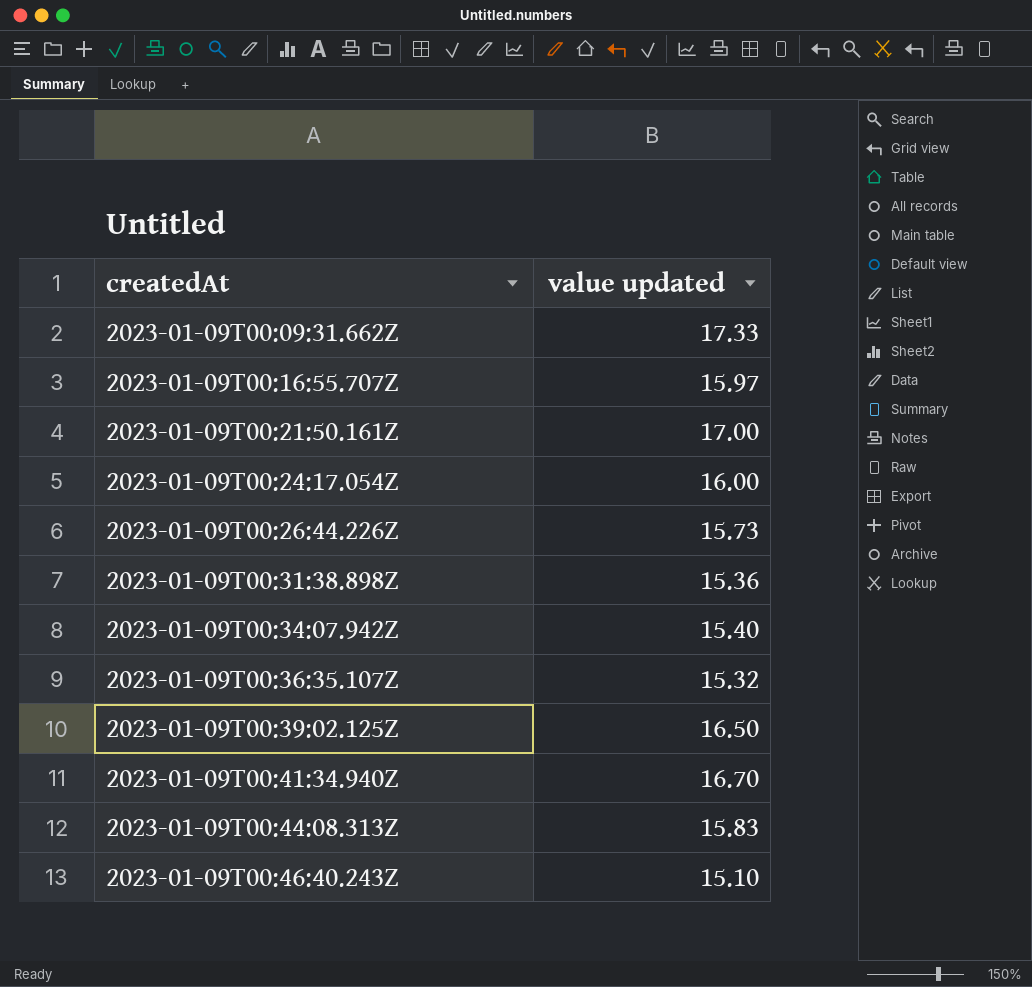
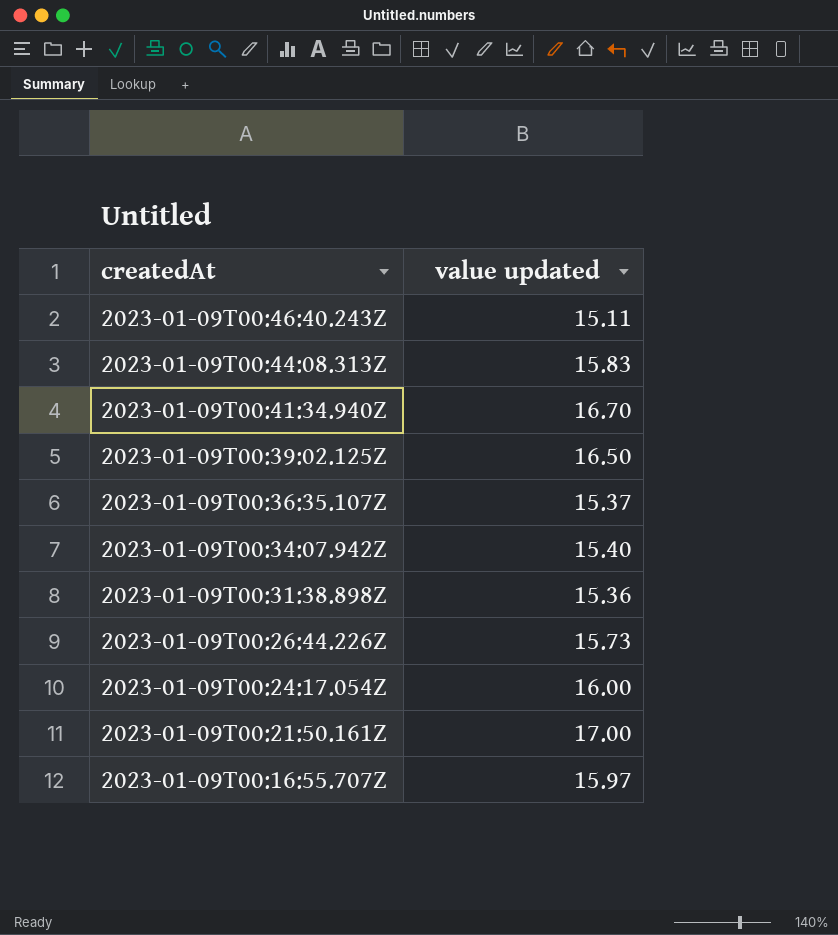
row order: createdAt ascending -> createdAt descending
row 2023-01-09T00:09:31.662Z: 17.33 -> none
2023-01-09T00:46:40.243Z | value updated: 15.10 -> 15.11
2023-01-09T00:36:35.107Z | value updated: 15.32 -> 15.37

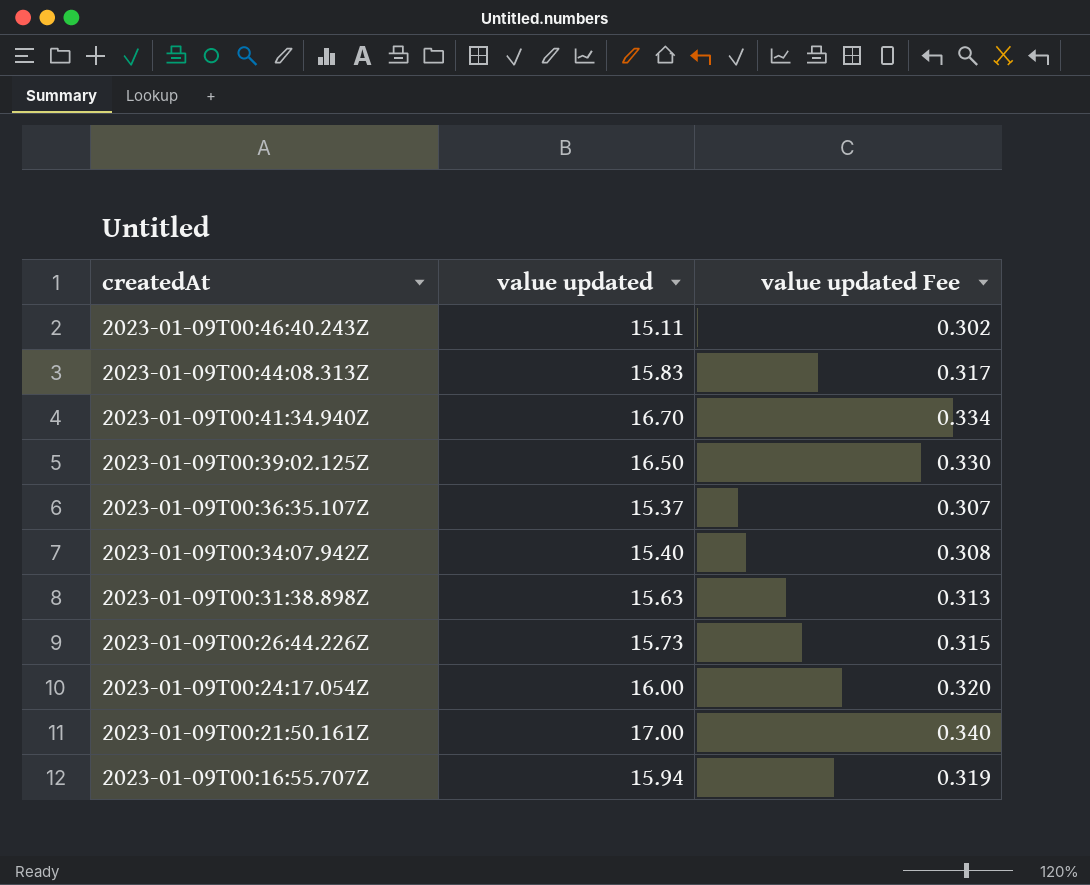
column value updated Fee | formula: none -> [value updated] * 0.02
2023-01-09T00:31:38.898Z | value updated: 15.36 -> 15.63
2023-01-09T00:16:55.707Z | value updated: 15.97 -> 15.94

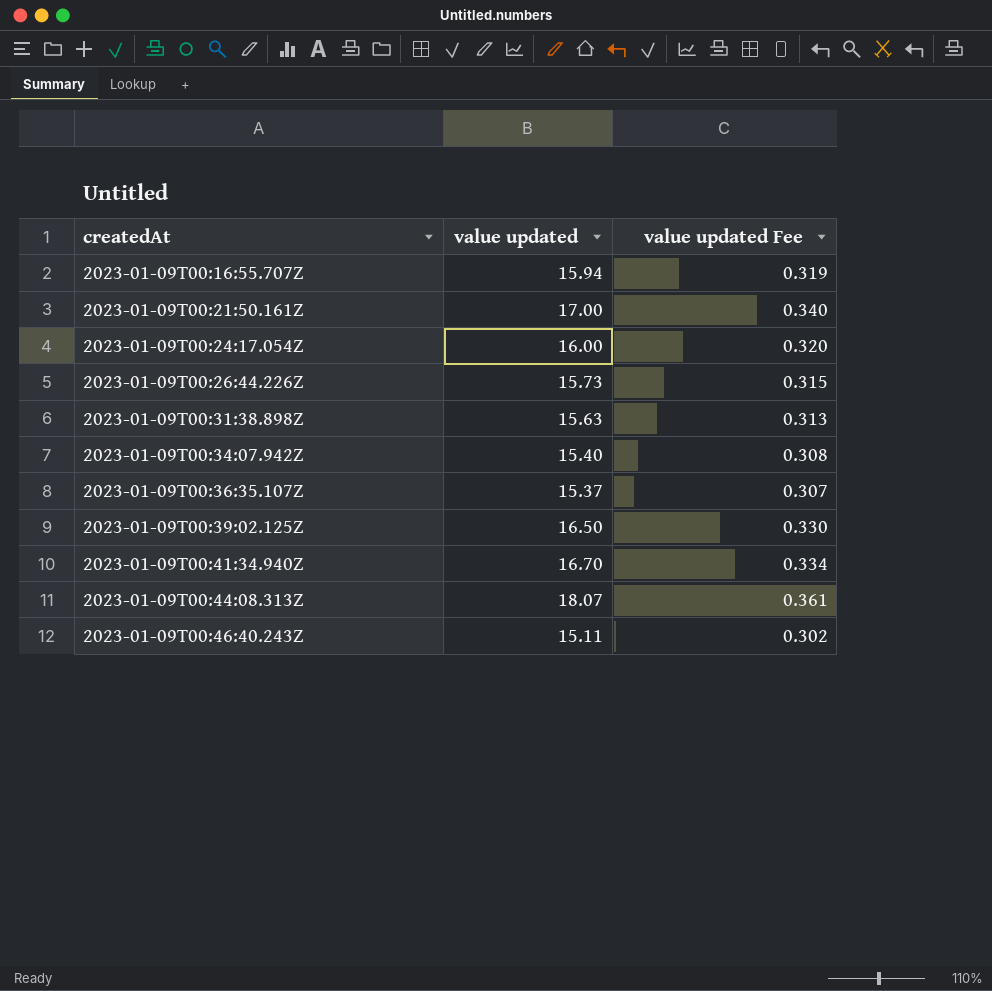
row order: createdAt descending -> createdAt ascending
2023-01-09T00:44:08.313Z | value updated: 15.83 -> 18.07
2023-01-09T00:44:08.313Z | value updated Fee: 0.317 -> 0.361

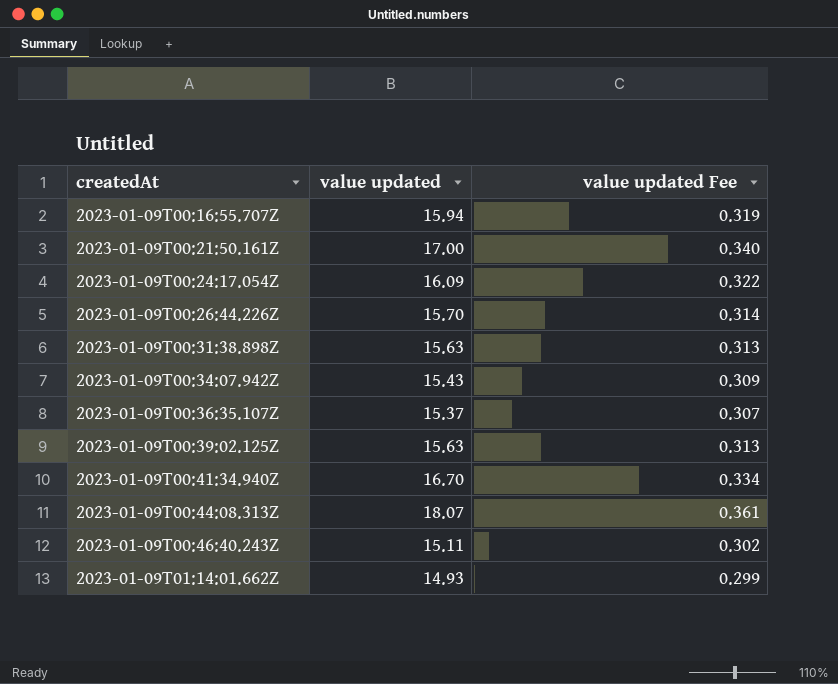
2023-01-09T00:24:17.054Z | value updated: 16.00 -> 16.09
2023-01-09T00:24:17.054Z | value updated Fee: 0.320 -> 0.322
2023-01-09T00:26:44.226Z | value updated: 15.73 -> 15.70
2023-01-09T00:26:44.226Z | value updated Fee: 0.315 -> 0.314
2023-01-09T00:34:07.942Z | value updated: 15.40 -> 15.43
2023-01-09T00:34:07.942Z | value updated Fee: 0.308 -> 0.309
2023-01-09T00:39:02.125Z | value updated: 16.50 -> 15.63
2023-01-09T00:39:02.125Z | value updated Fee: 0.330 -> 0.313
row 2023-01-09T01:14:01.662Z: none -> 14.93 | 0.299

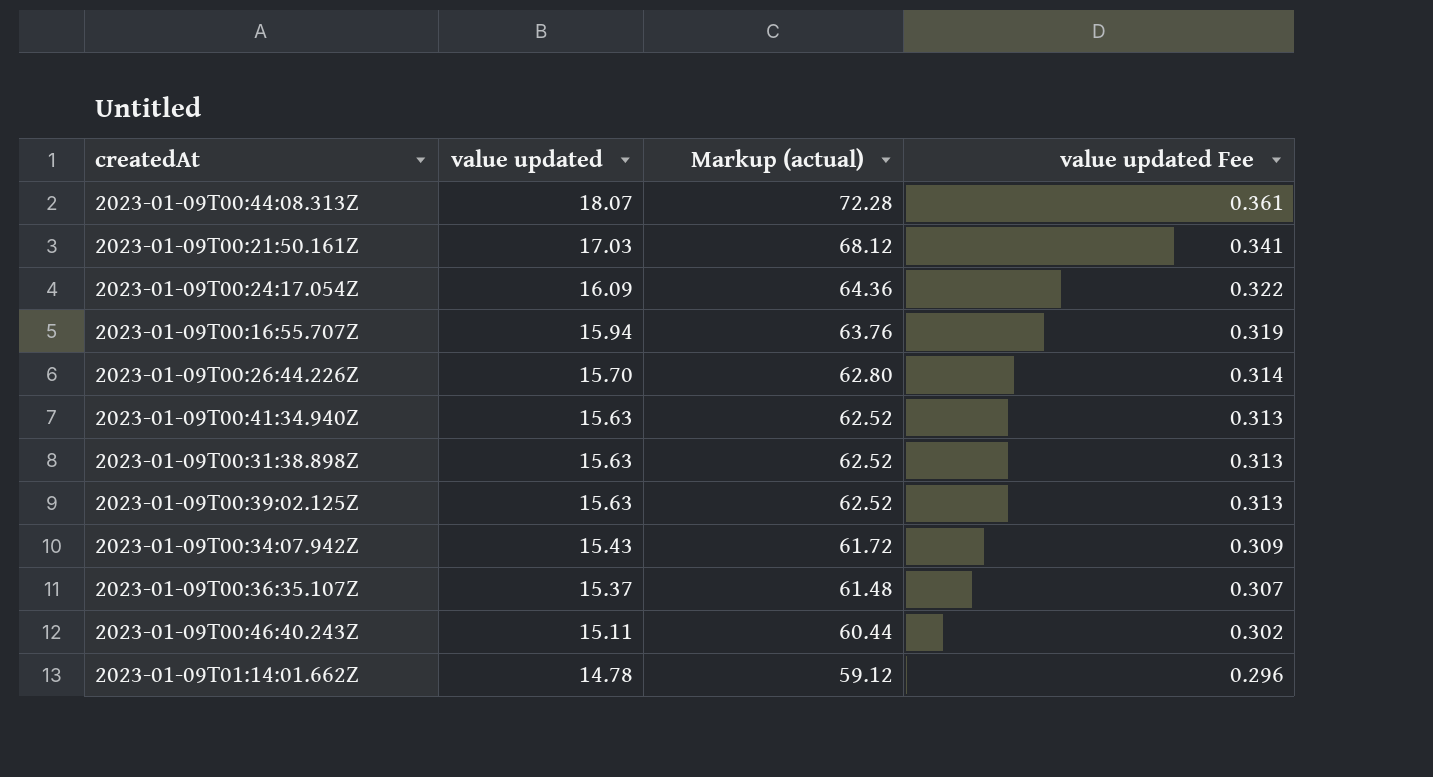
row order: createdAt ascending -> value updated descending
column Markup (actual) | formula: none -> [value updated] * 4
2023-01-09T00:21:50.161Z | value updated: 17.00 -> 17.03
2023-01-09T00:21:50.161Z | value updated Fee: 0.340 -> 0.341
2023-01-09T00:41:34.940Z | value updated: 16.70 -> 15.63
2023-01-09T00:41:34.940Z | value updated Fee: 0.334 -> 0.313
2023-01-09T01:14:01.662Z | value updated: 14.93 -> 14.78
2023-01-09T01:14:01.662Z | value updated Fee: 0.299 -> 0.296

